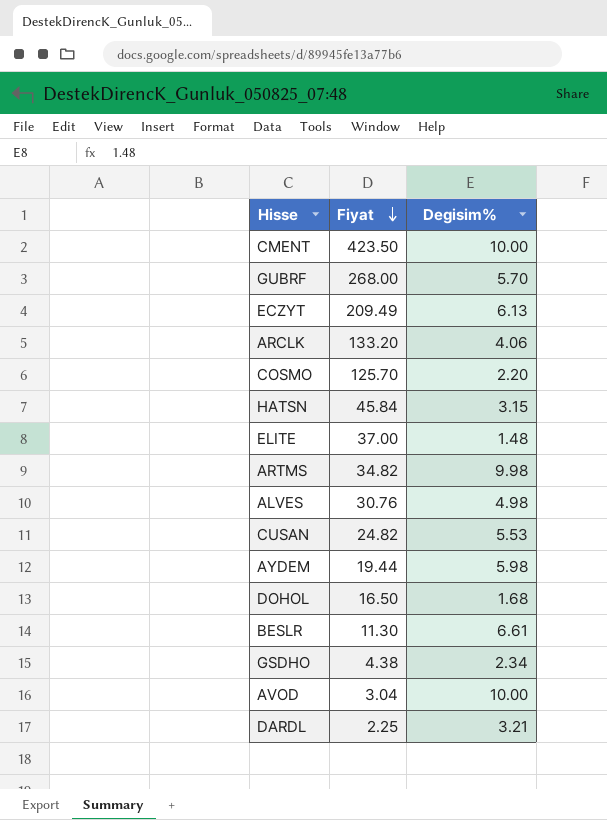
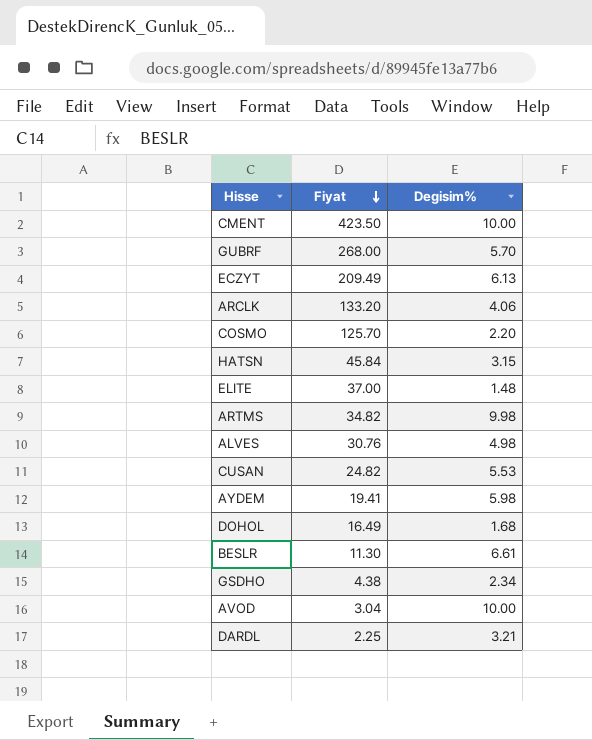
AYDEM | Fiyat: 19.44 -> 19.41
DOHOL | Fiyat: 16.50 -> 16.49

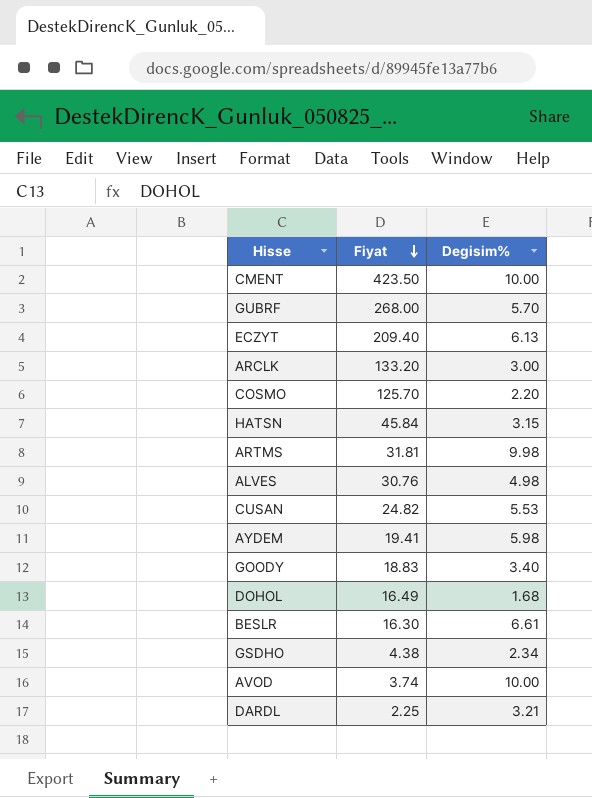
row ELITE: 37.00 | 1.48 -> none
ECZYT | Fiyat: 209.49 -> 209.40
ARCLK | Degisim%: 4.06 -> 3.00
ARTMS | Fiyat: 34.82 -> 31.81
row GOODY: none -> 18.83 | 3.40
BESLR | Fiyat: 11.30 -> 16.30
AVOD | Fiyat: 3.04 -> 3.74

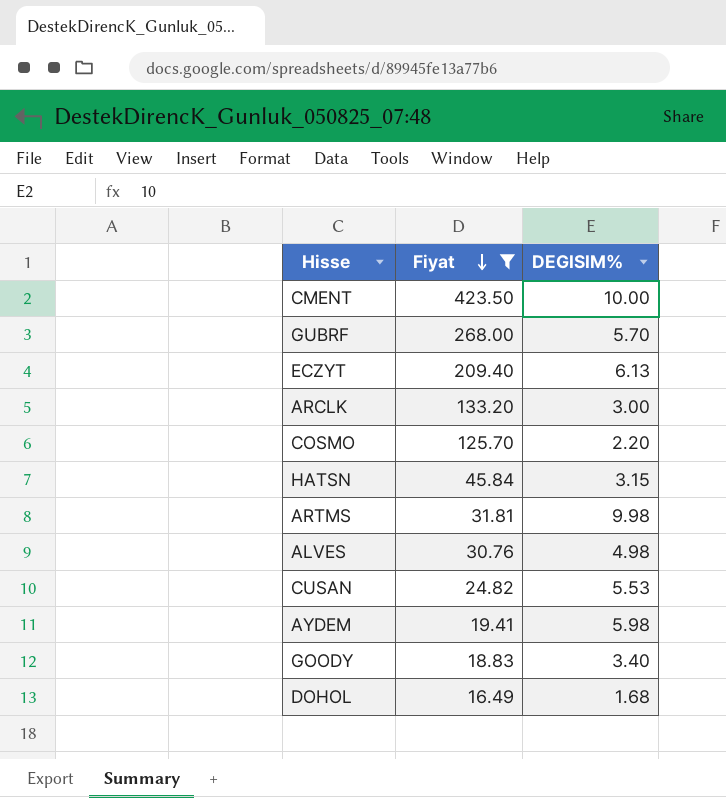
filter: none -> Fiyat >= 16.49
column name: Degisim% -> DEGISIM%

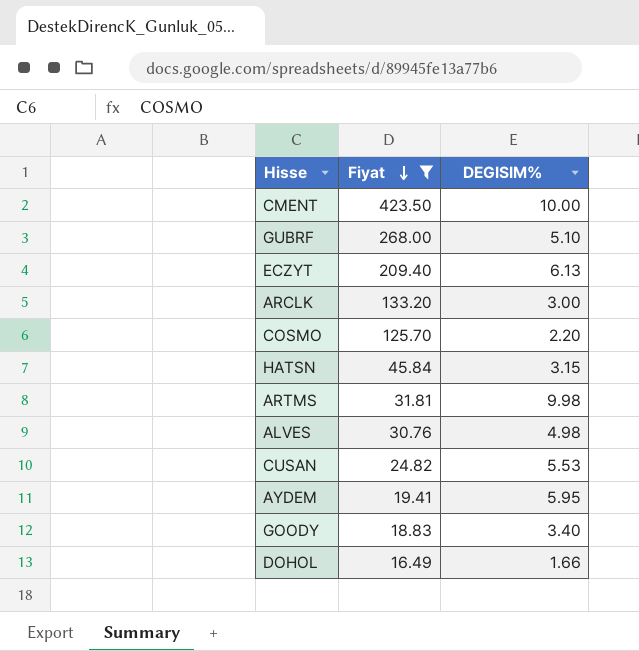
GUBRF | DEGISIM%: 5.70 -> 5.10
AYDEM | DEGISIM%: 5.98 -> 5.95
DOHOL | DEGISIM%: 1.68 -> 1.66

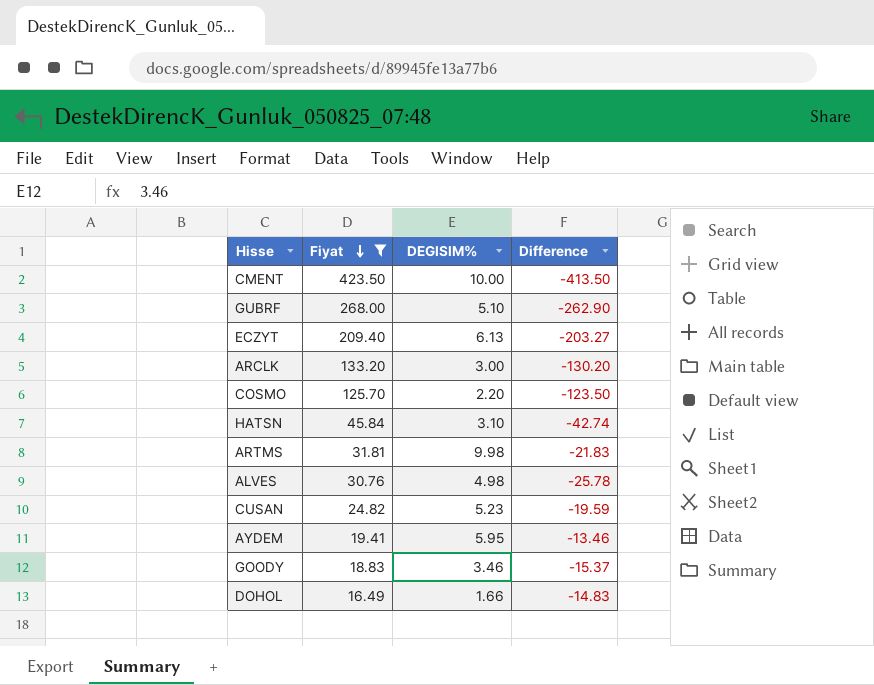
column Difference | formula: none -> [DEGISIM%] - [Fiyat]
HATSN | DEGISIM%: 3.15 -> 3.10
CUSAN | DEGISIM%: 5.53 -> 5.23
GOODY | DEGISIM%: 3.40 -> 3.46

